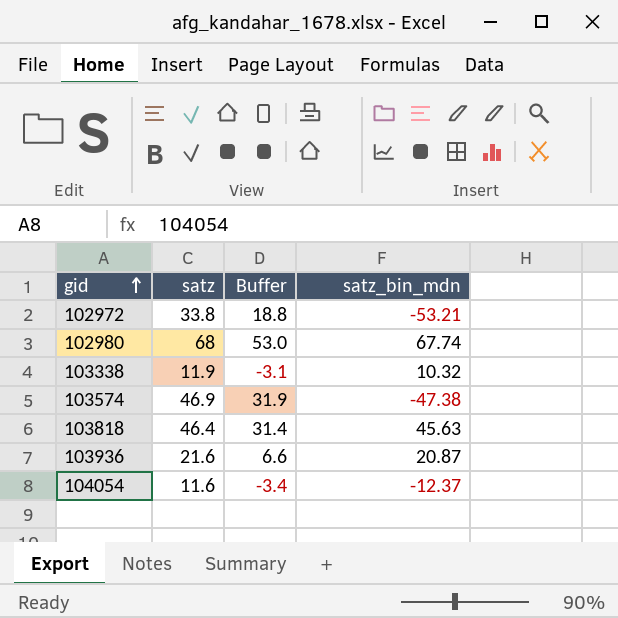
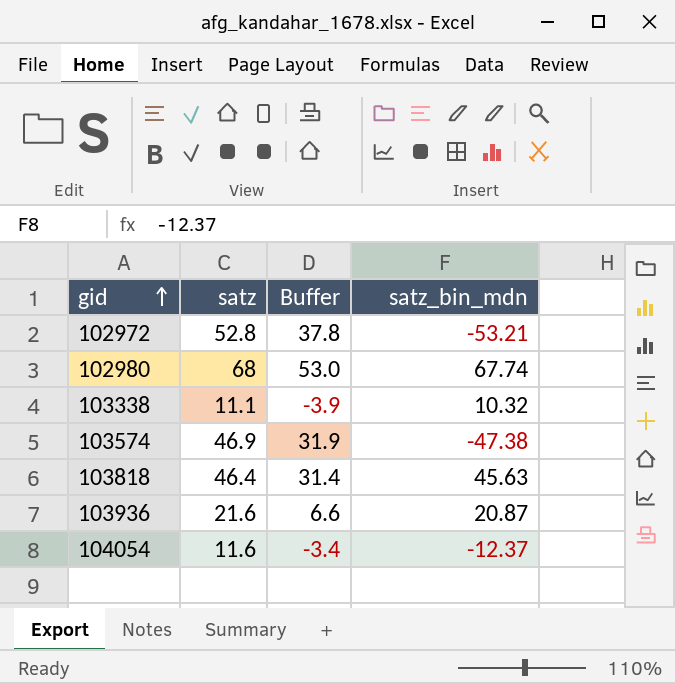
102972 | satz: 33.8 -> 52.8
102972 | Buffer: 18.8 -> 37.8
103338 | satz: 11.9 -> 11.1
103338 | Buffer: -3.1 -> -3.9

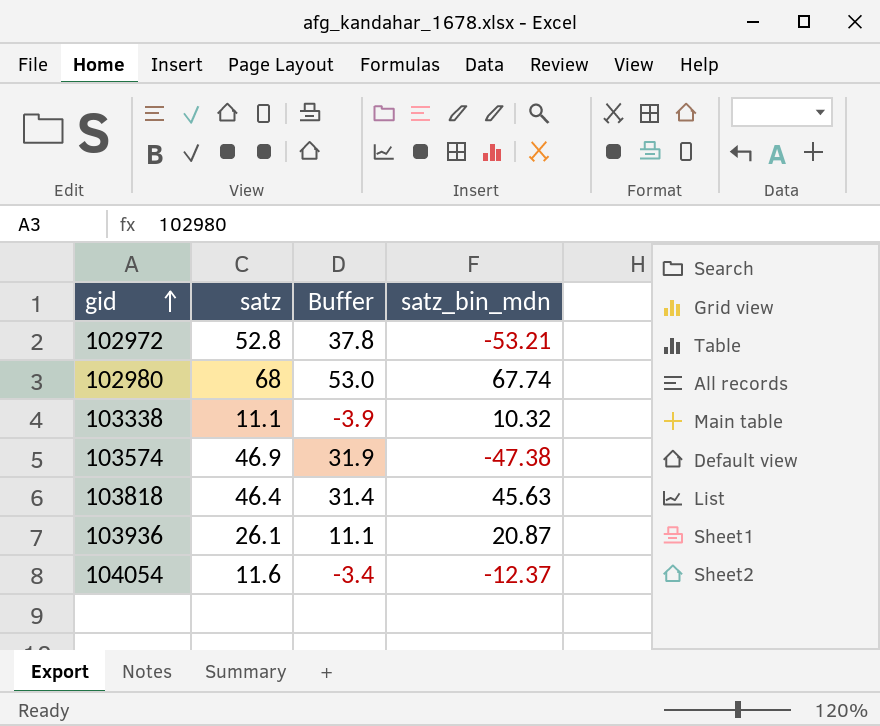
103936 | satz: 21.6 -> 26.1
103936 | Buffer: 6.6 -> 11.1

